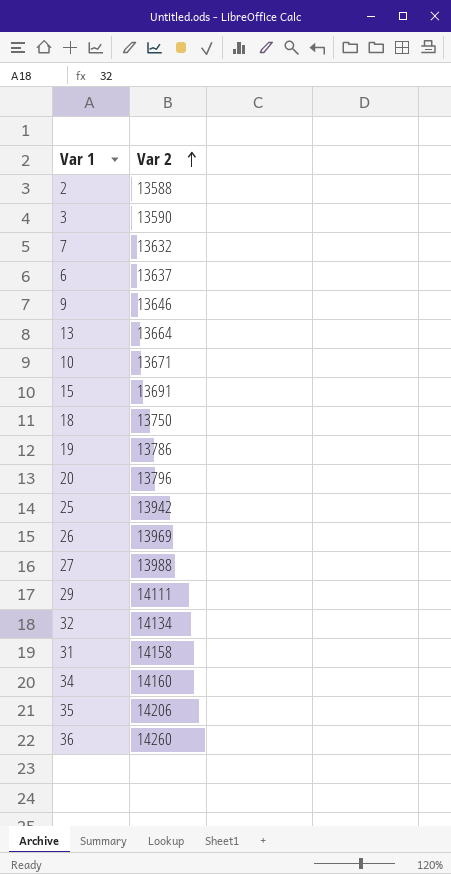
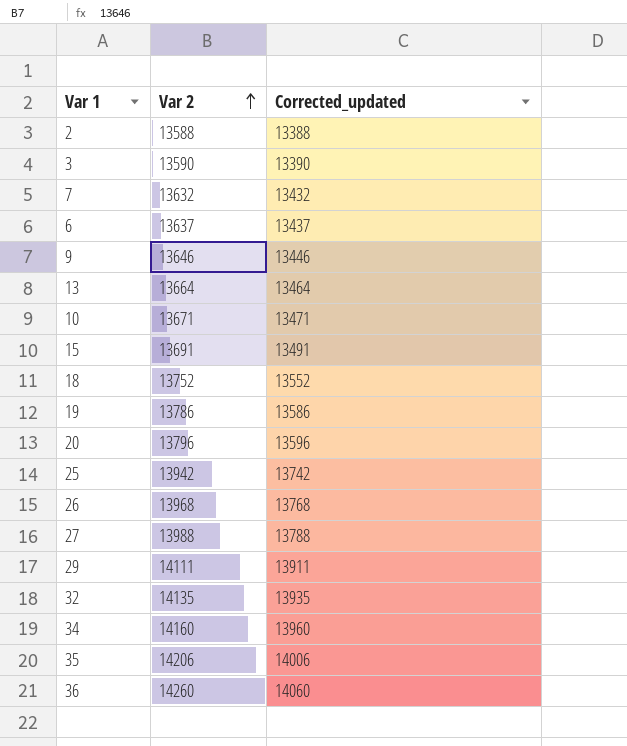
column Corrected_updated | formula: none -> [Var 2] - 200
row 31: 14158 -> none
18 | Var 2: 13750 -> 13752
26 | Var 2: 13969 -> 13968
32 | Var 2: 14134 -> 14135

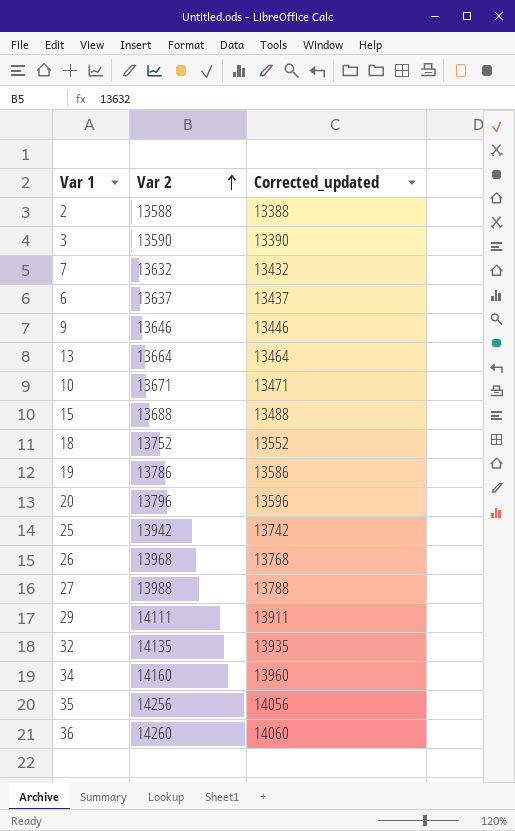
15 | Var 2: 13691 -> 13688
15 | Corrected_updated: 13491 -> 13488
35 | Var 2: 14206 -> 14256
35 | Corrected_updated: 14006 -> 14056

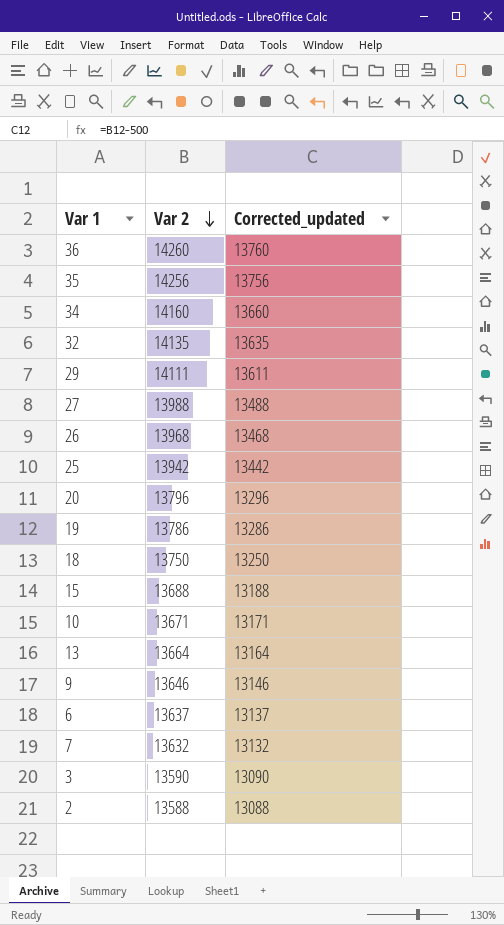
row order: Var 2 ascending -> Var 2 descending
column Corrected_updated | formula: [Var 2] - 200 -> [Var 2] - 500
18 | Var 2: 13752 -> 13750

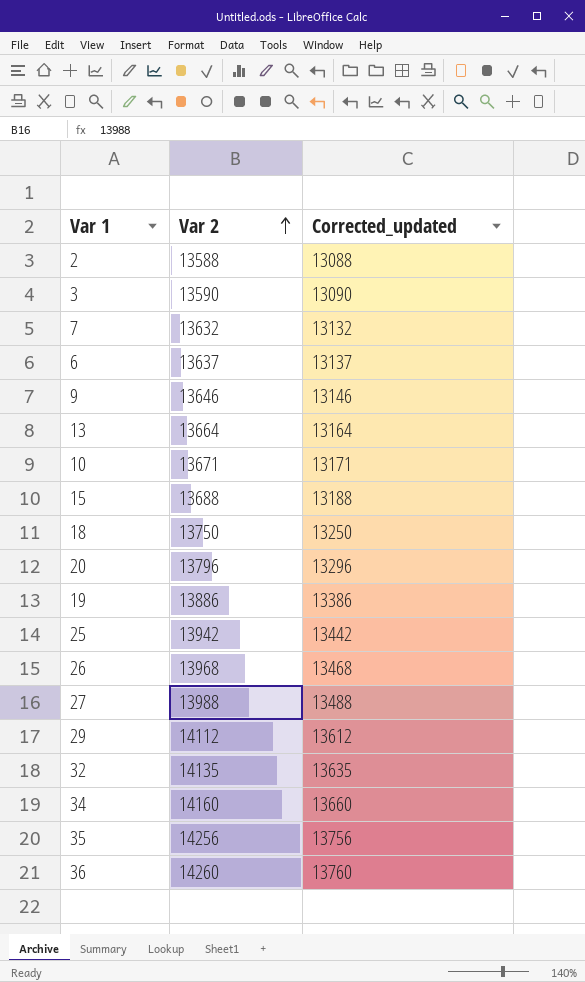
row order: Var 2 descending -> Var 2 ascending
19 | Var 2: 13786 -> 13886
19 | Corrected_updated: 13286 -> 13386
29 | Var 2: 14111 -> 14112
29 | Corrected_updated: 13611 -> 13612

